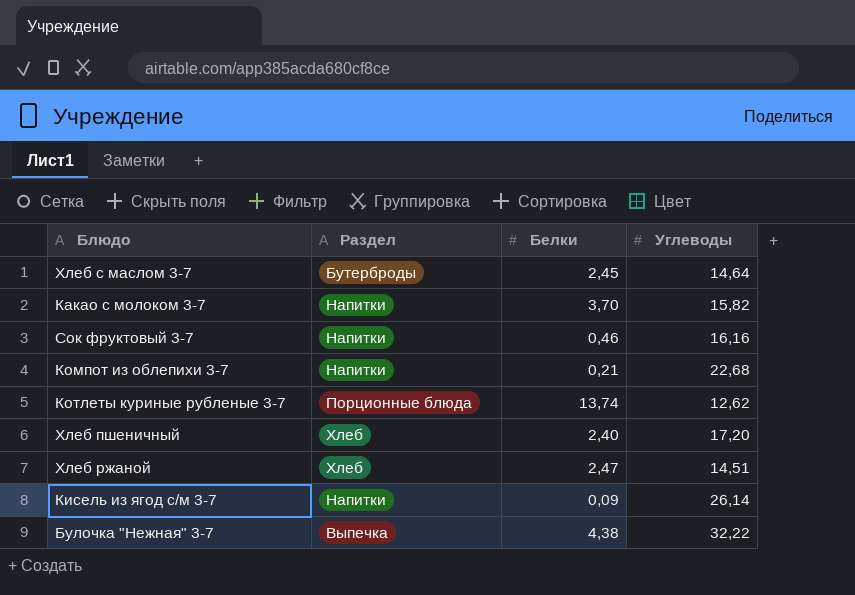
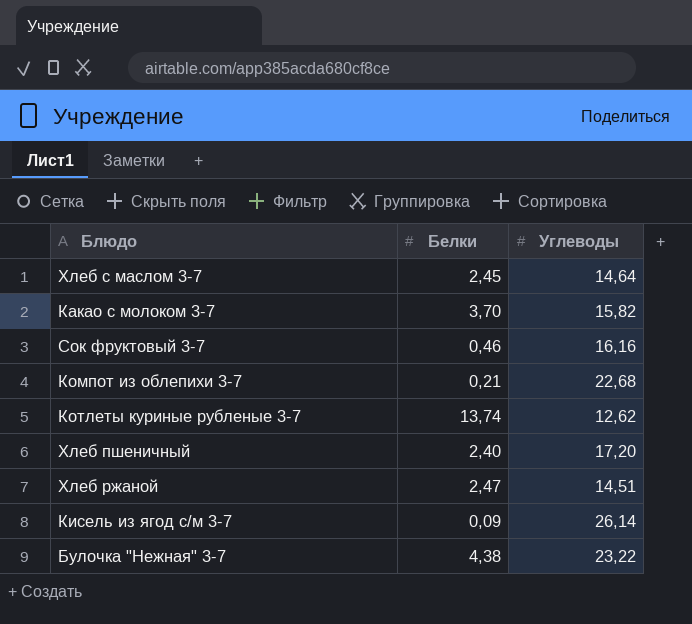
column Раздел | position: 2 -> none
Булочка "Нежная" 3-7 | Углеводы: 32,22 -> 23,22

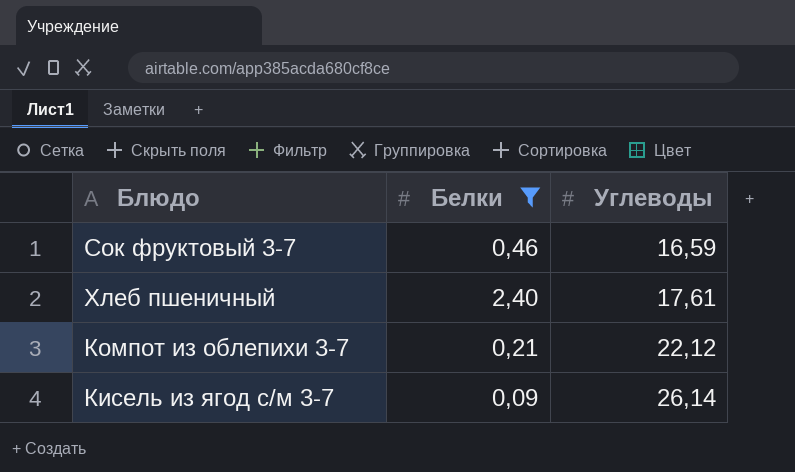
filter: none -> Белки <= 2,40
row order: none -> Углеводы ascending
Сок фруктовый 3-7 | Углеводы: 16,16 -> 16,59
Хлеб пшеничный | Углеводы: 17,20 -> 17,61
Компот из облепихи 3-7 | Углеводы: 22,68 -> 22,12

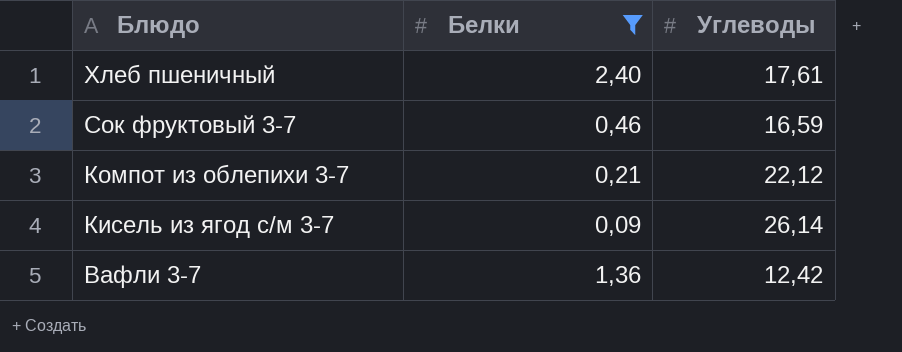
row order: Углеводы ascending -> Блюдо descending
row Вафли 3-7: none -> 1,36 | 12,42

